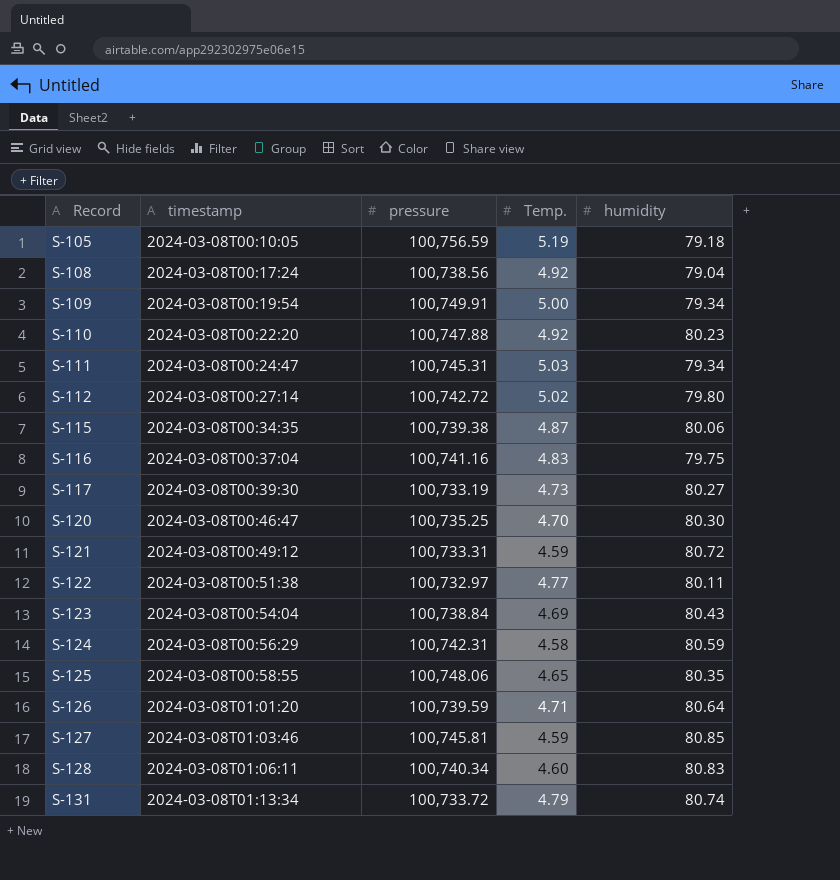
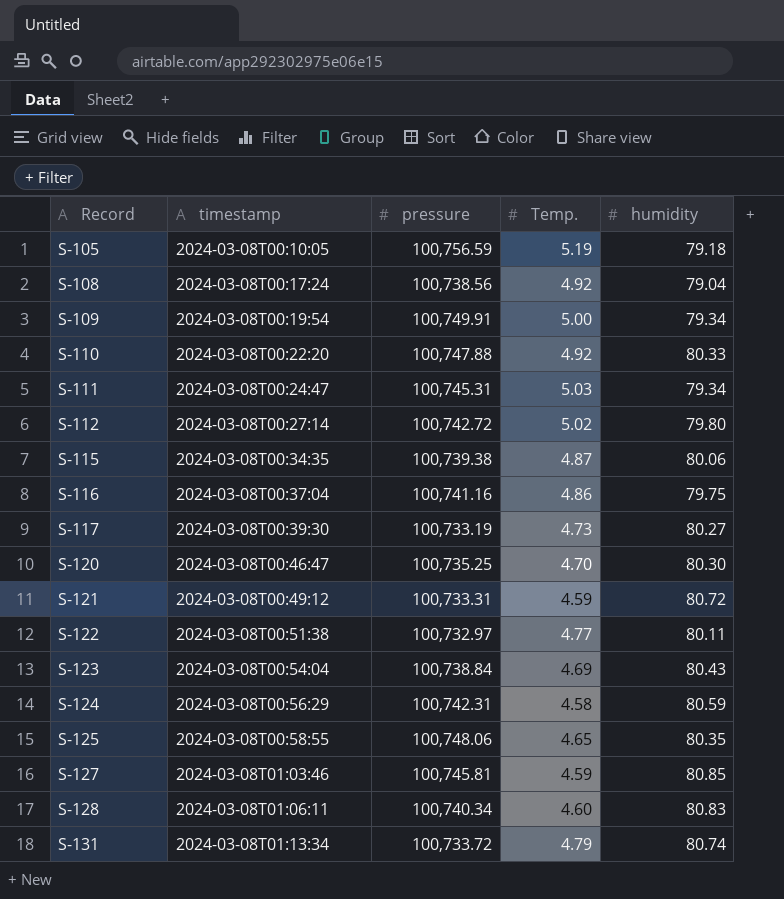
row S-126: 2024-03-08T01:01:20 | 100,739.59 | 4.71 | 80.64 -> none
S-110 | humidity: 80.23 -> 80.33
S-116 | Temp.: 4.83 -> 4.86

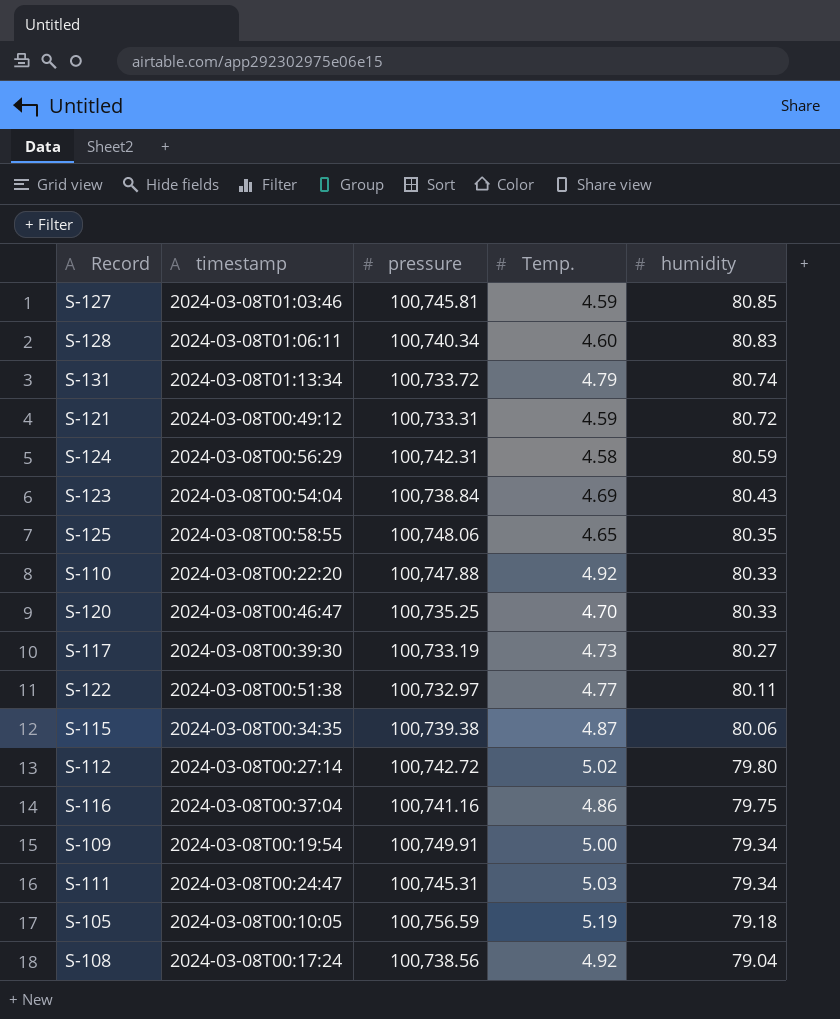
row order: Record ascending -> humidity descending
S-120 | humidity: 80.30 -> 80.33

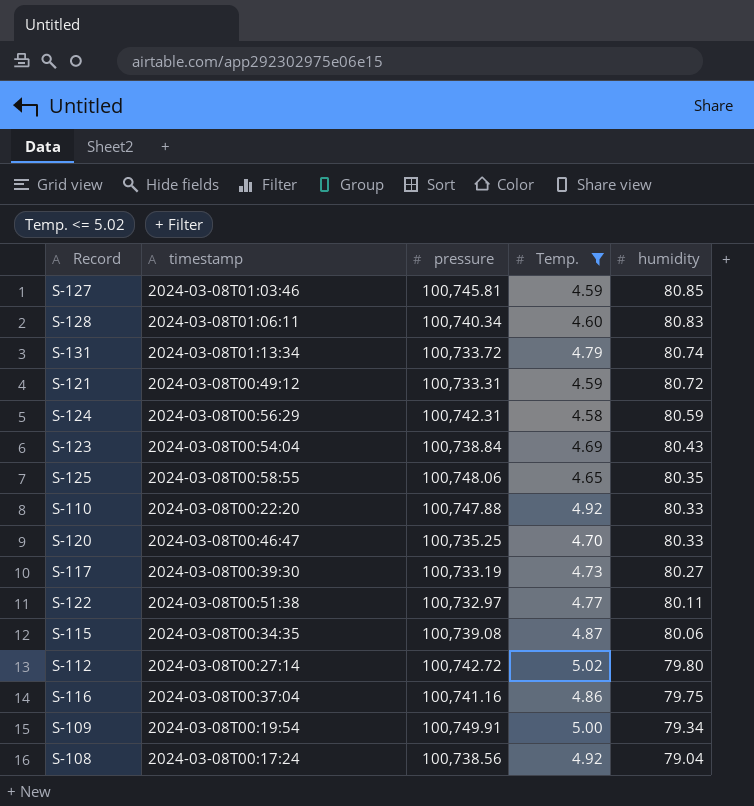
filter: none -> Temp. <= 5.02
S-115 | pressure: 100,739.38 -> 100,739.08

